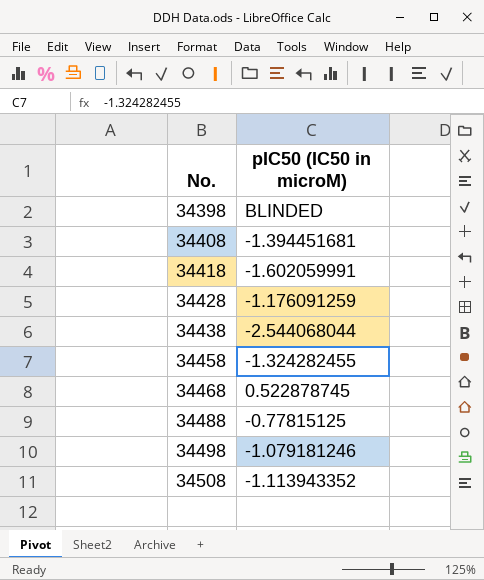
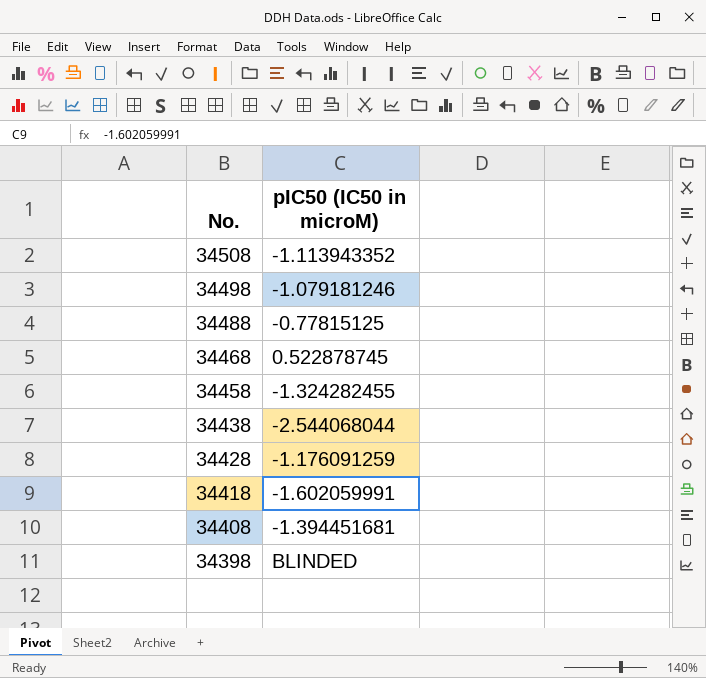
row order: No. ascending -> No. descending

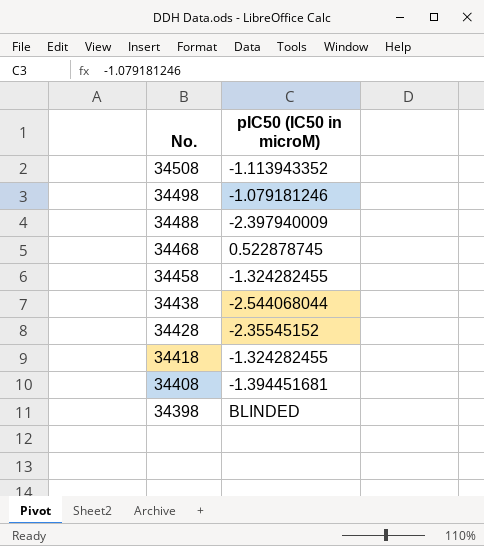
34488 | pIC50 (IC50 in microM): -0.77815125 -> -2.397940009
34428 | pIC50 (IC50 in microM): -1.176091259 -> -2.35545152
34418 | pIC50 (IC50 in microM): -1.602059991 -> -1.324282455

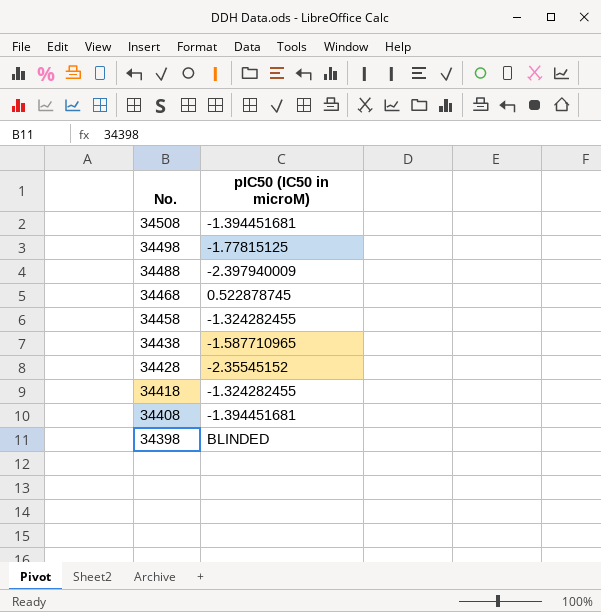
34508 | pIC50 (IC50 in microM): -1.113943352 -> -1.394451681
34498 | pIC50 (IC50 in microM): -1.079181246 -> -1.77815125
34438 | pIC50 (IC50 in microM): -2.544068044 -> -1.587710965

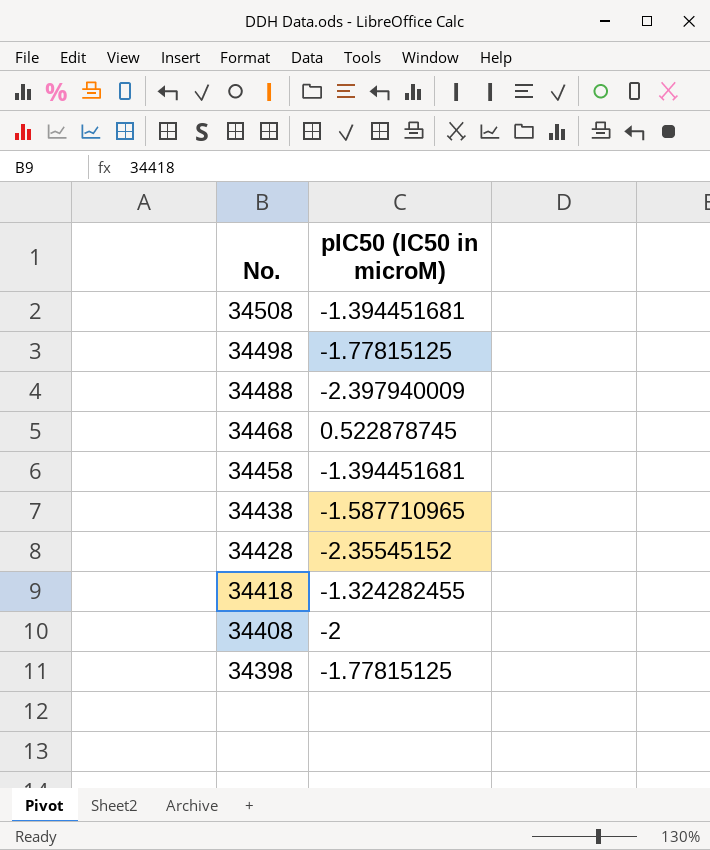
34458 | pIC50 (IC50 in microM): -1.324282455 -> -1.394451681
34408 | pIC50 (IC50 in microM): -1.394451681 -> -2
34398 | pIC50 (IC50 in microM): BLINDED -> -1.77815125

